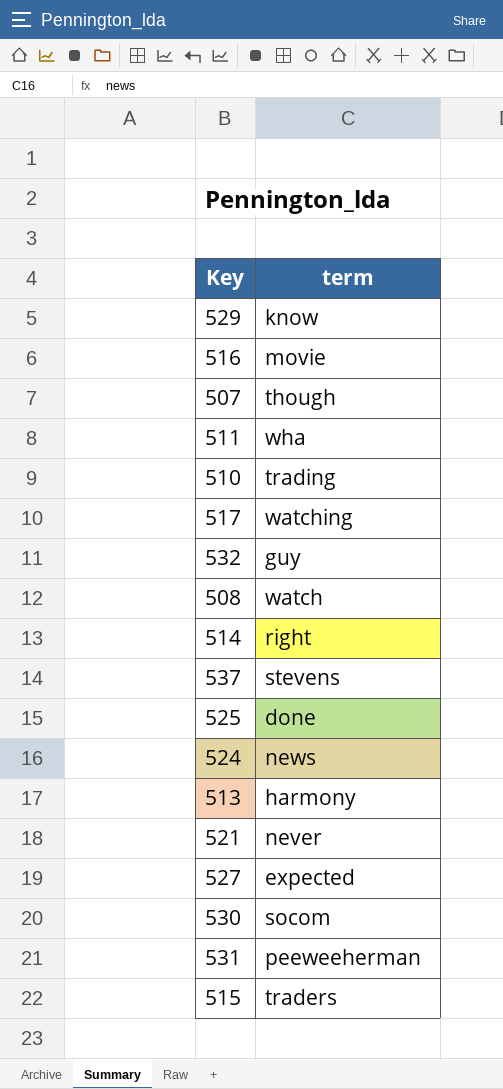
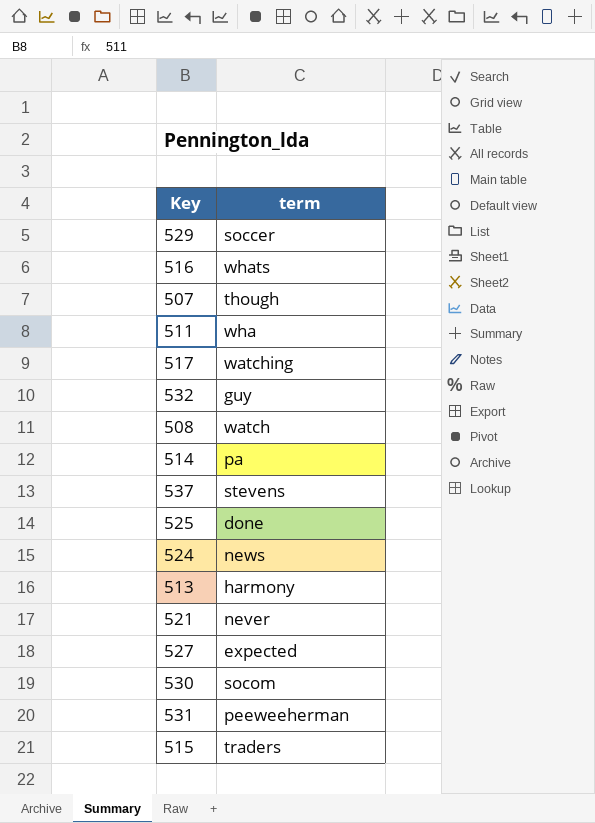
row 510: trading -> none
529 | term: know -> soccer
516 | term: movie -> whats
514 | term: right -> pa

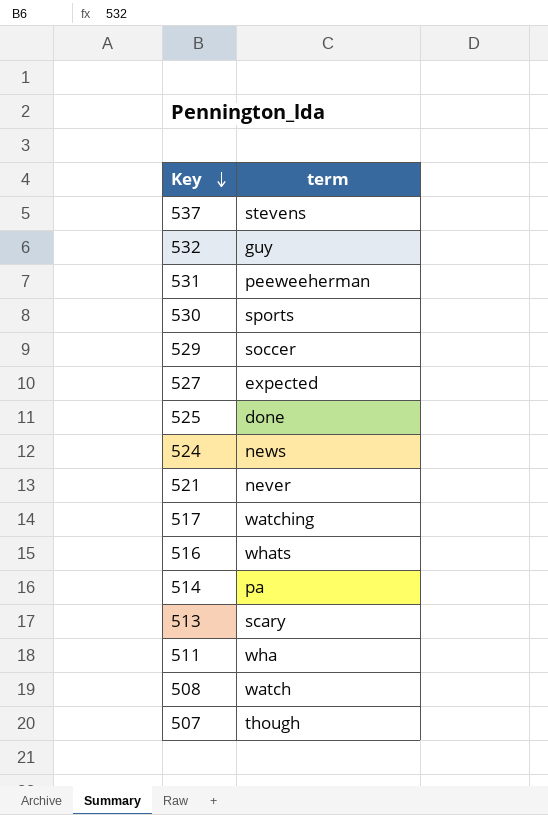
row order: none -> Key descending
row 515: traders -> none
530 | term: socom -> sports
513 | term: harmony -> scary

